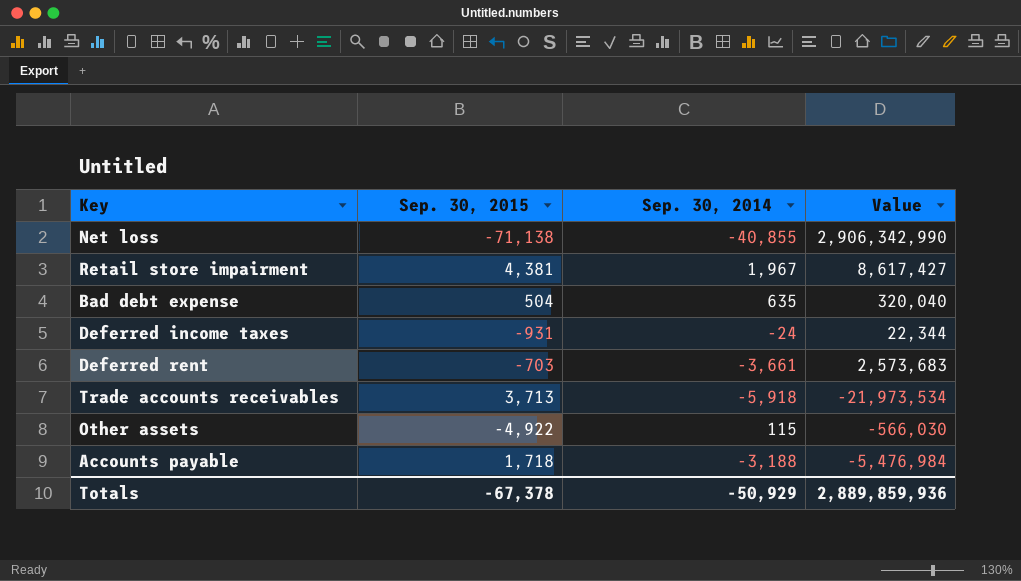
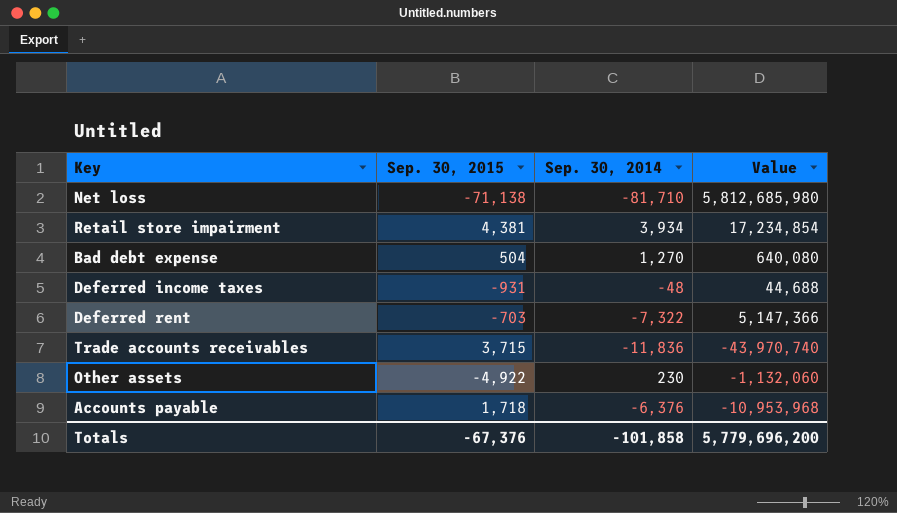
Net loss | Sep. 30, 2014: -40,855 -> -81,710
Net loss | Value: 2,906,342,990 -> 5,812,685,980
Retail store impairment | Sep. 30, 2014: 1,967 -> 3,934
Retail store impairment | Value: 8,617,427 -> 17,234,854
Bad debt expense | Sep. 30, 2014: 635 -> 1,270
Bad debt expense | Value: 320,040 -> 640,080
Deferred income taxes | Sep. 30, 2014: -24 -> -48
Deferred income taxes | Value: 22,344 -> 44,688
Deferred rent | Sep. 30, 2014: -3,661 -> -7,322
Deferred rent | Value: 2,573,683 -> 5,147,366
Trade accounts receivables | Sep. 30, 2015: 3,713 -> 3,715
Trade accounts receivables | Sep. 30, 2014: -5,918 -> -11,836
Trade accounts receivables | Value: -21,973,534 -> -43,970,740
Other assets | Sep. 30, 2014: 115 -> 230
Other assets | Value: -566,030 -> -1,132,060
Accounts payable | Sep. 30, 2014: -3,188 -> -6,376
Accounts payable | Value: -5,476,984 -> -10,953,968
Totals | Sep. 30, 2015: -67,378 -> -67,376
Totals | Sep. 30, 2014: -50,929 -> -101,858
Totals | Value: 2,889,859,936 -> 5,779,696,200

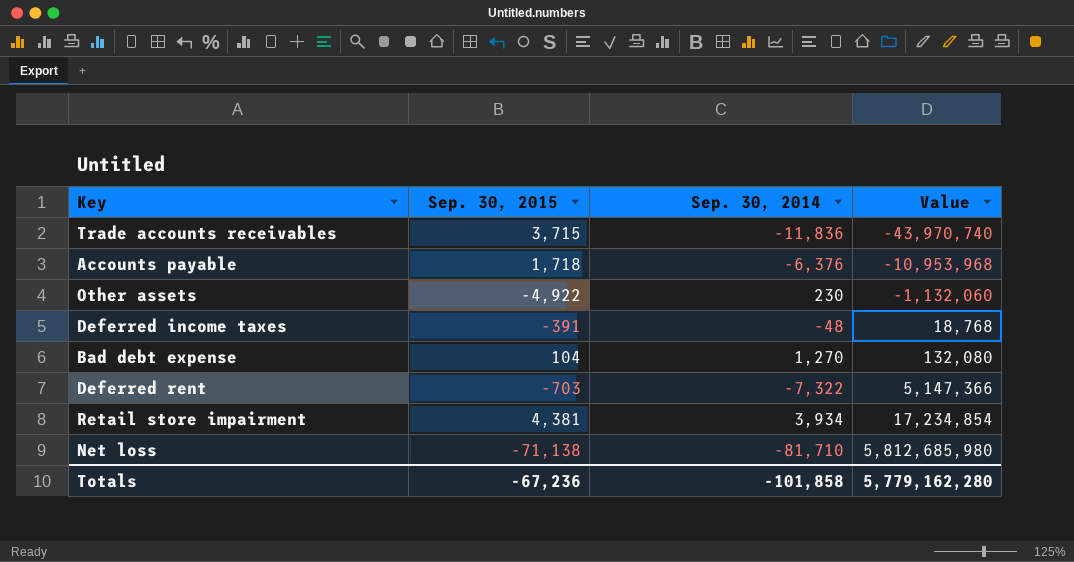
row order: none -> Value ascending
Deferred income taxes | Sep. 30, 2015: -931 -> -391
Deferred income taxes | Value: 44,688 -> 18,768
Bad debt expense | Sep. 30, 2015: 504 -> 104
Bad debt expense | Value: 640,080 -> 132,080
Totals | Sep. 30, 2015: -67,376 -> -67,236
Totals | Value: 5,779,696,200 -> 5,779,162,280

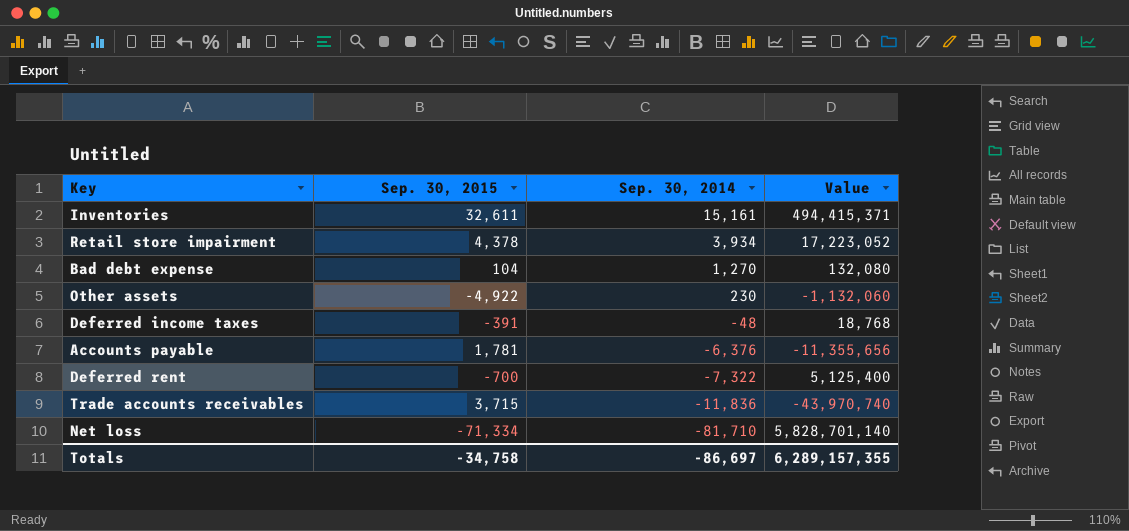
row order: Value ascending -> Sep. 30, 2014 descending
row Inventories: none -> 32,611 | 15,161 | 494,415,371
Retail store impairment | Sep. 30, 2015: 4,381 -> 4,378
Retail store impairment | Value: 17,234,854 -> 17,223,052
Accounts payable | Sep. 30, 2015: 1,718 -> 1,781
Accounts payable | Value: -10,953,968 -> -11,355,656
Deferred rent | Sep. 30, 2015: -703 -> -700
Deferred rent | Value: 5,147,366 -> 5,125,400
Net loss | Sep. 30, 2015: -71,138 -> -71,334
Net loss | Value: 5,812,685,980 -> 5,828,701,140
Totals | Sep. 30, 2015: -67,236 -> -34,758
Totals | Sep. 30, 2014: -101,858 -> -86,697
Totals | Value: 5,779,162,280 -> 6,289,157,355

